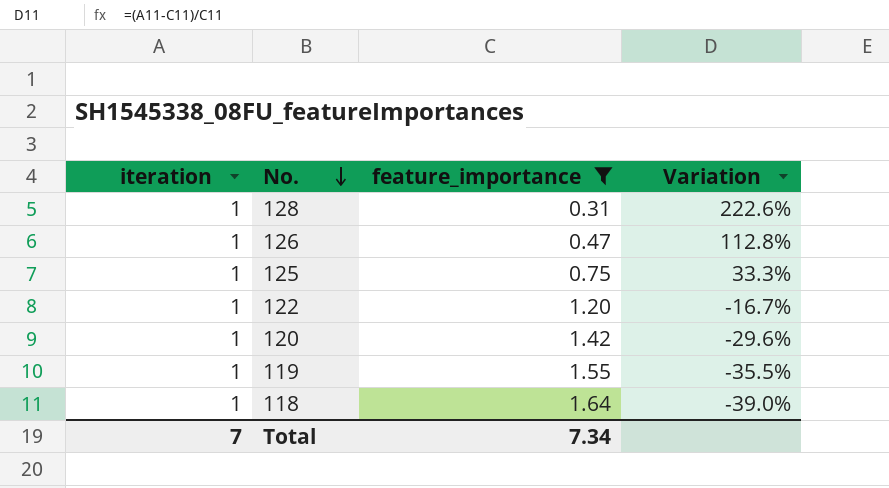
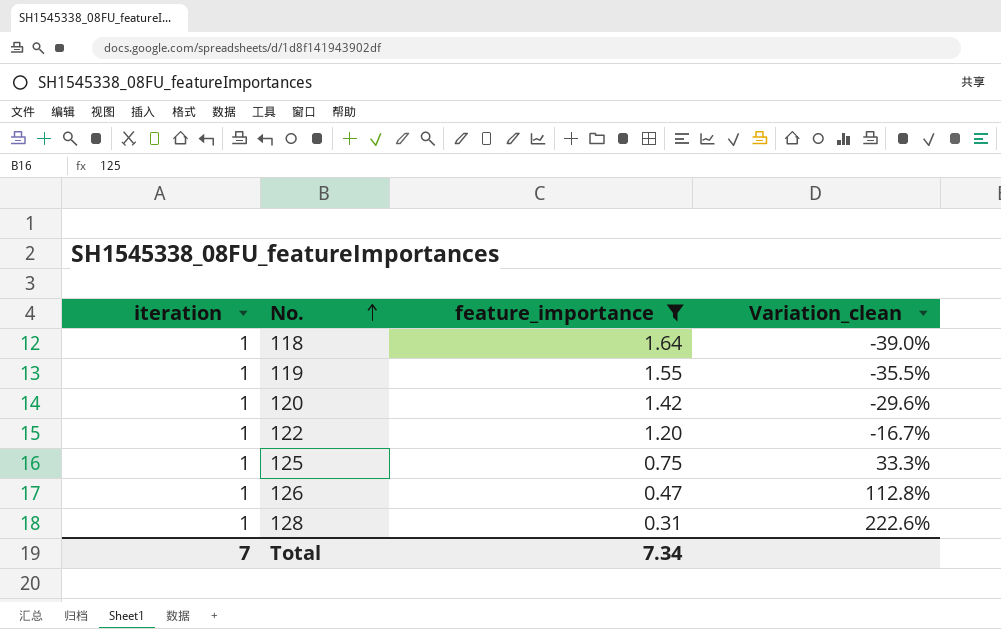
row order: No. descending -> No. ascending
column name: Variation -> Variation_clean

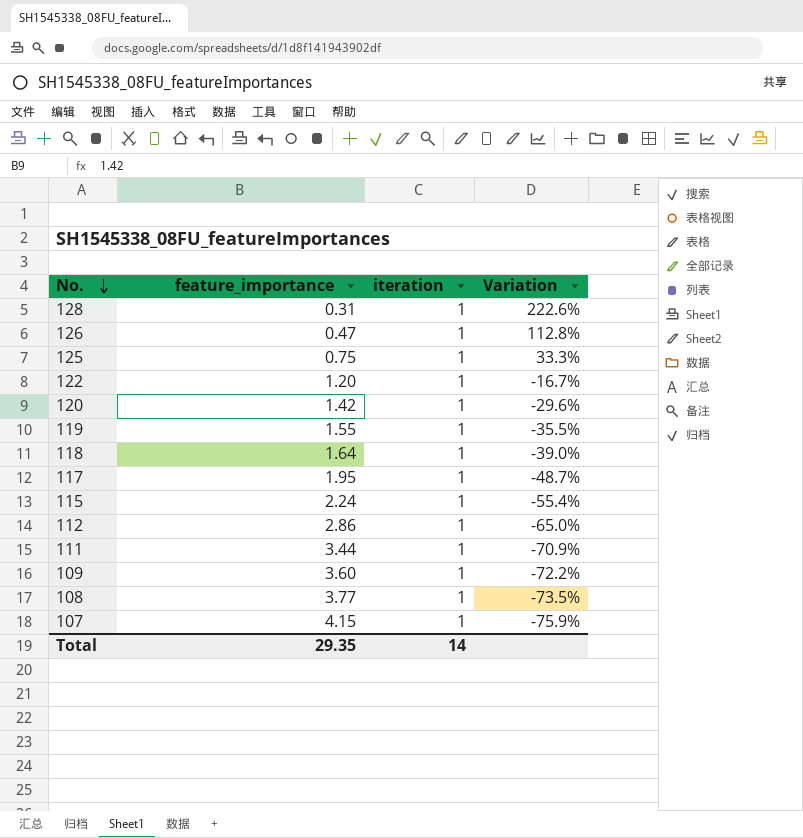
filter: feature_importance <= 1.64 -> none
row order: No. ascending -> No. descending
column iteration | position: 1 -> 3
column name: Variation_clean -> Variation
Total | feature_importance: 7.34 -> 29.35
Total | iteration: 7 -> 14

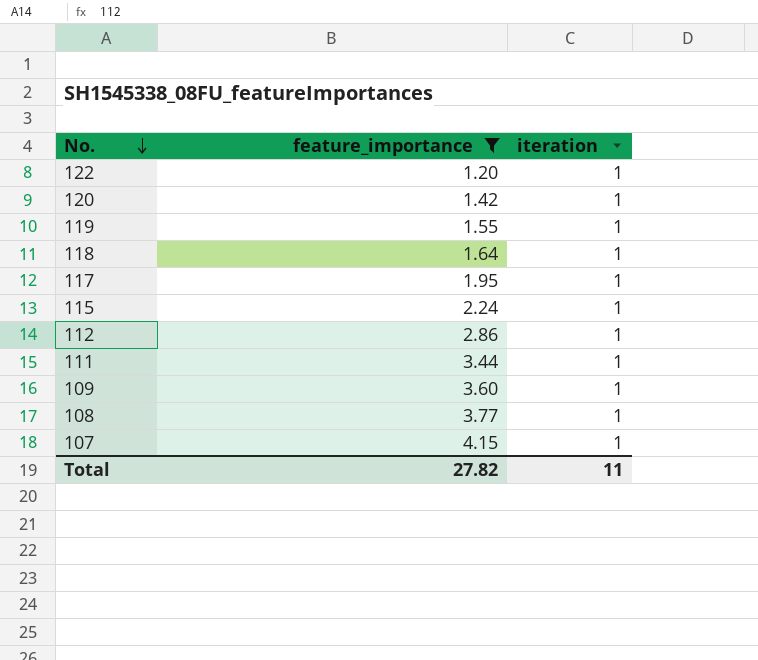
filter: none -> feature_importance >= 1.20
column Variation | formula: ([iteration] - [feature_importance]) / [feature_importance] -> none
Total | feature_importance: 29.35 -> 27.82
Total | iteration: 14 -> 11

